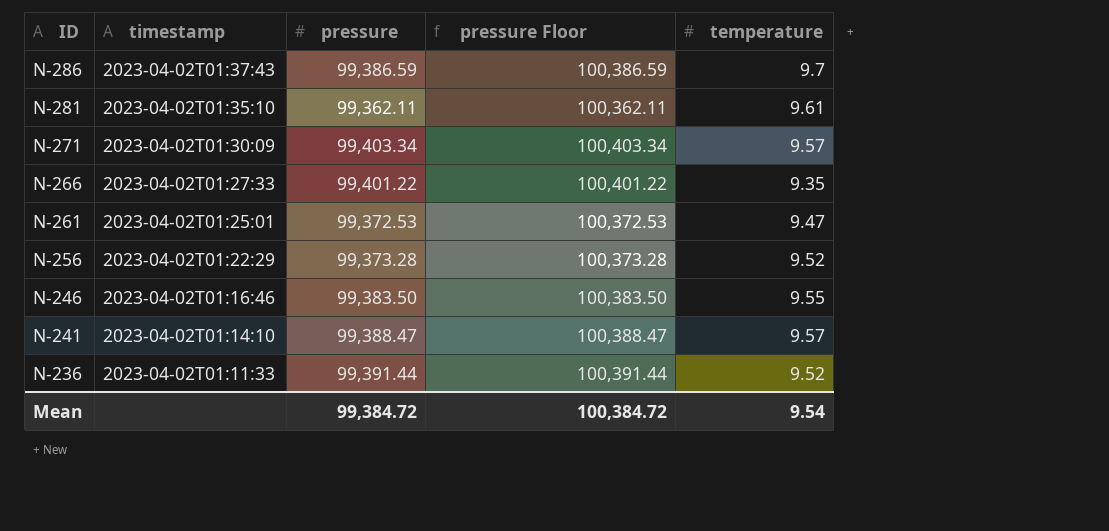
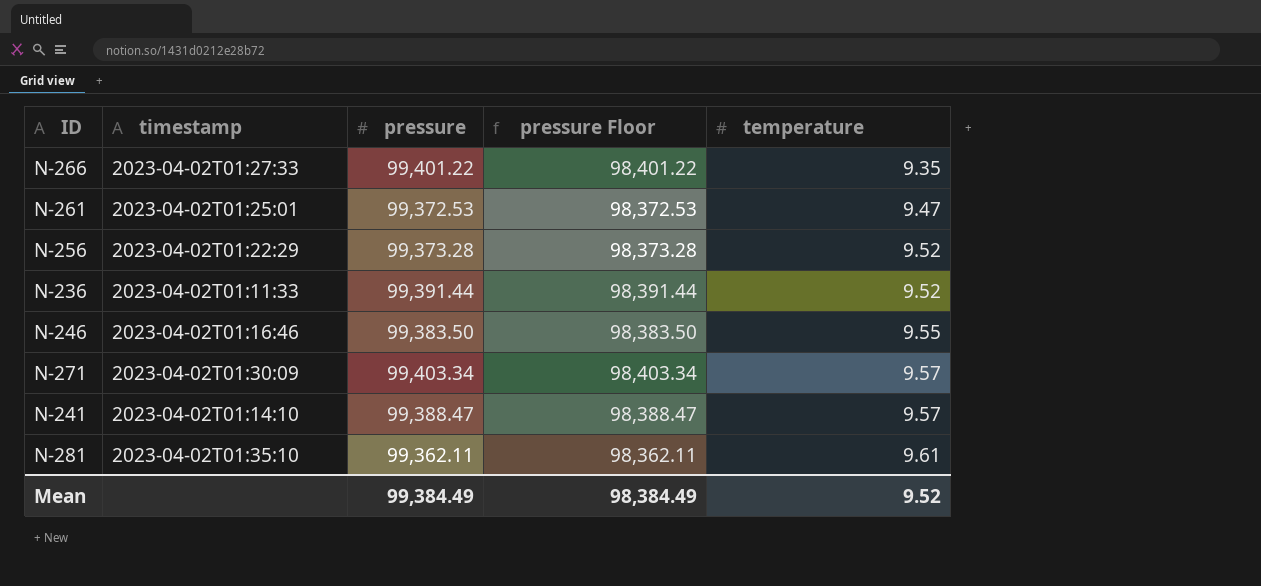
row order: ID descending -> temperature ascending
column pressure Floor | formula: [pressure] + 1000 -> [pressure] - 1000
row N-286: 2023-04-02T01:37:43 | 99,386.59 | 100,386.59 | 9.7 -> none
Mean | pressure: 99,384.72 -> 99,384.49
Mean | pressure Floor: 100,384.72 -> 98,384.49
Mean | temperature: 9.54 -> 9.52

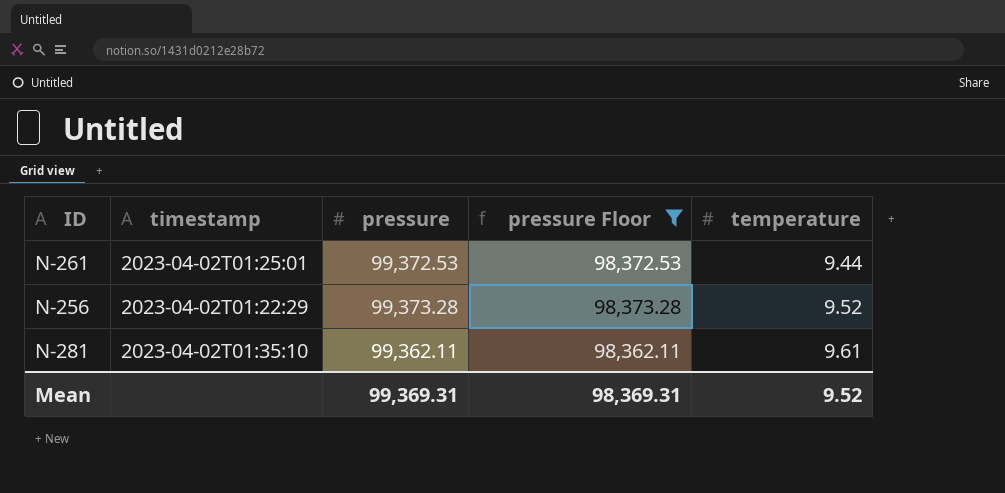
filter: none -> pressure Floor <= 98,373.28
N-261 | temperature: 9.47 -> 9.44
Mean | pressure: 99,384.49 -> 99,369.31
Mean | pressure Floor: 98,384.49 -> 98,369.31

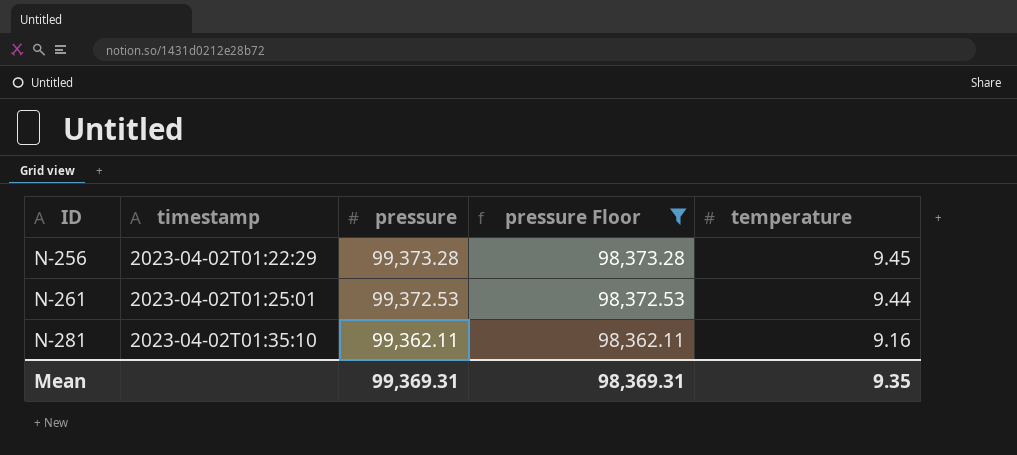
row order: temperature ascending -> ID ascending
N-256 | temperature: 9.52 -> 9.45
N-281 | temperature: 9.61 -> 9.16
Mean | temperature: 9.52 -> 9.35

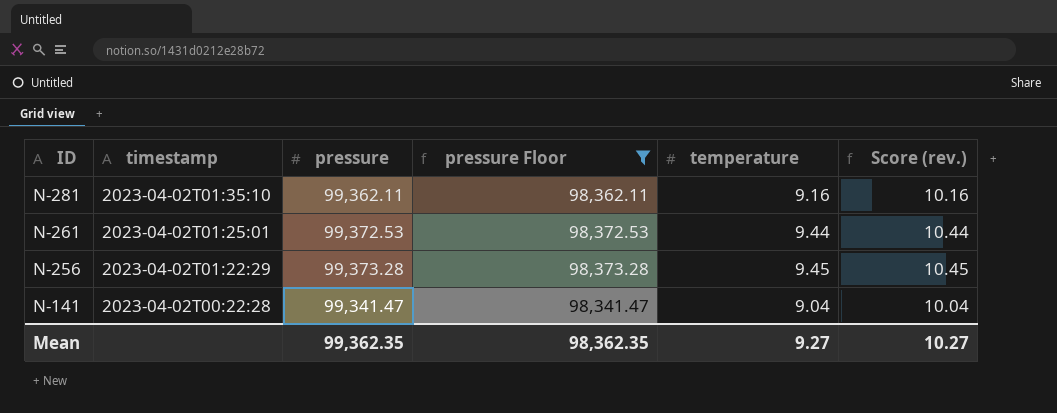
row order: ID ascending -> ID descending
column Score (rev.) | formula: none -> [temperature] + 1
row N-141: none -> 2023-04-02T00:22:28 | 99,341.47 | 98,341.47 | 9.04 | 10.04
Mean | pressure: 99,369.31 -> 99,362.35
Mean | pressure Floor: 98,369.31 -> 98,362.35
Mean | temperature: 9.35 -> 9.27

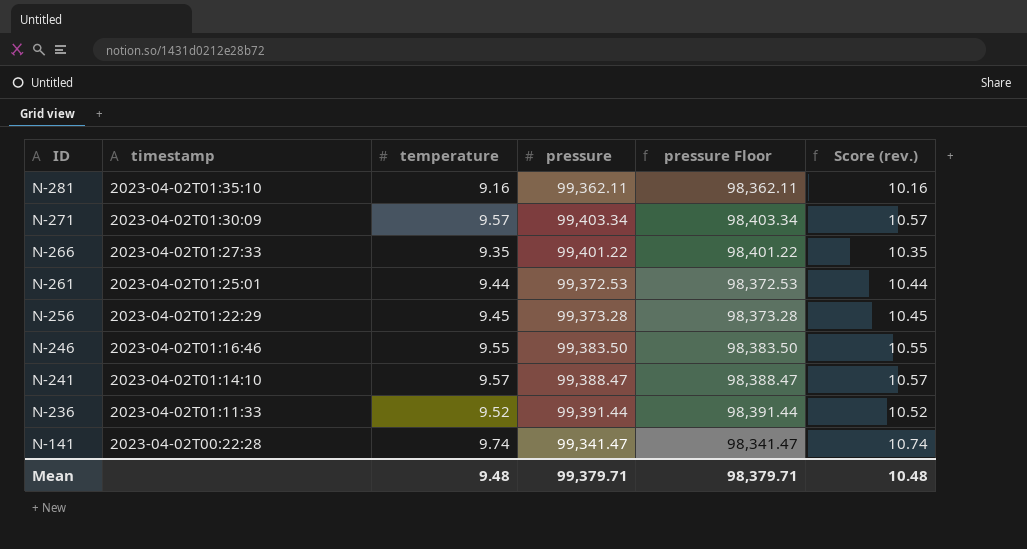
filter: pressure Floor <= 98,373.28 -> none
column temperature | position: 5 -> 3
N-141 | temperature: 9.04 -> 9.74
N-141 | Score (rev.): 10.04 -> 10.74
Mean | temperature: 9.27 -> 9.48
Mean | pressure: 99,362.35 -> 99,379.71
Mean | pressure Floor: 98,362.35 -> 98,379.71
Mean | Score (rev.): 10.27 -> 10.48

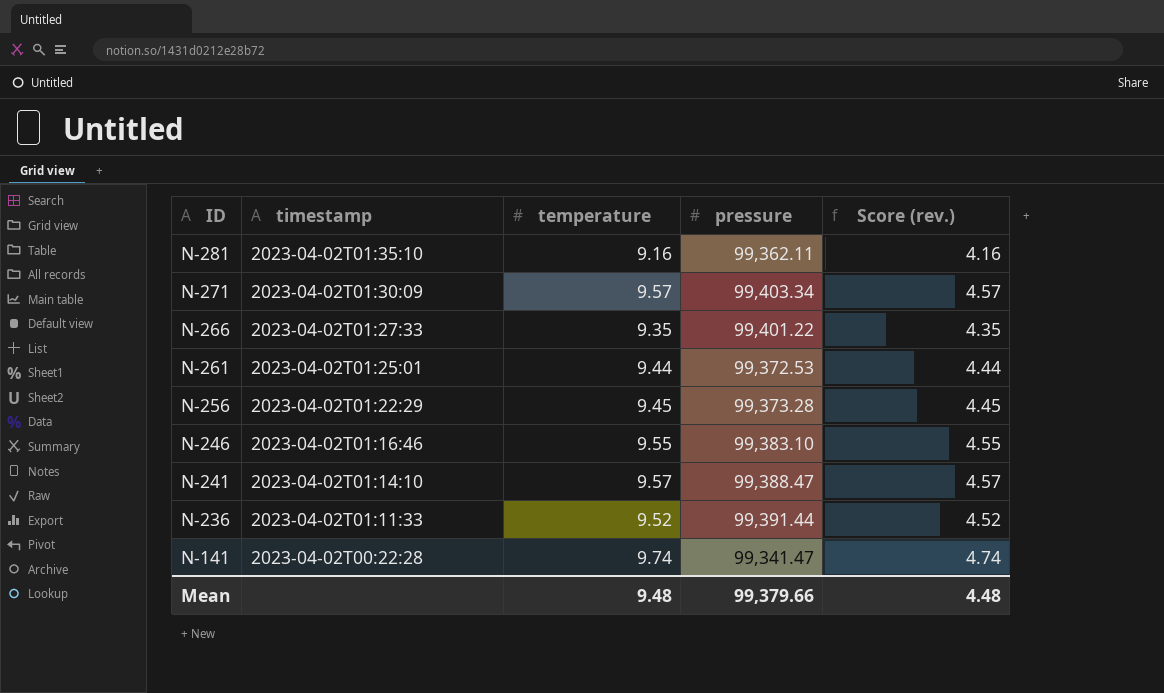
column pressure Floor | formula: [pressure] - 1000 -> none
column Score (rev.) | formula: [temperature] + 1 -> [temperature] - 5
N-246 | pressure: 99,383.50 -> 99,383.10
Mean | pressure: 99,379.71 -> 99,379.66
Mean | Score (rev.): 10.48 -> 4.48

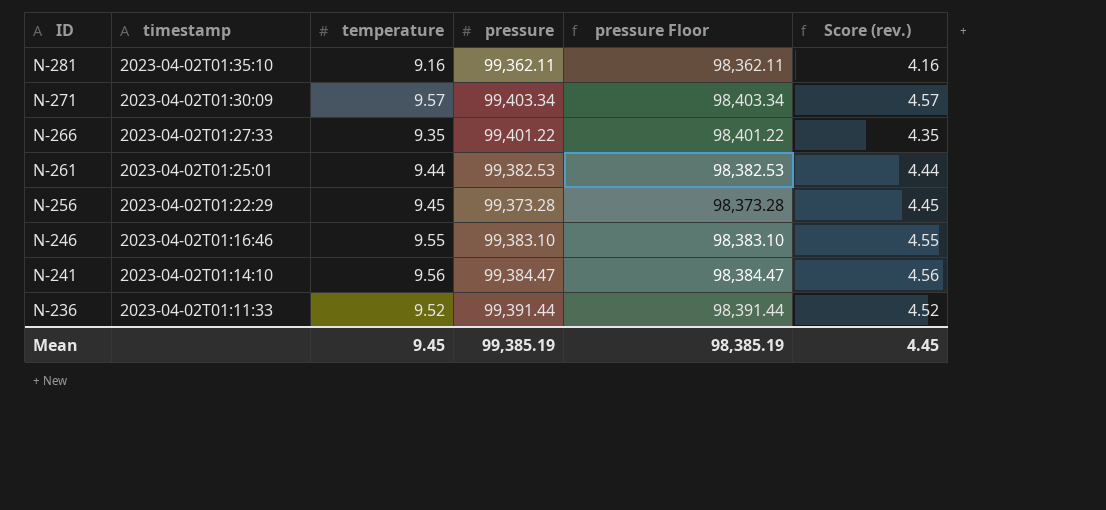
column pressure Floor | formula: none -> [pressure] - 1000
row N-141: 2023-04-02T00:22:28 | 9.74 | 99,341.47 | 4.74 -> none
N-261 | pressure: 99,372.53 -> 99,382.53
N-241 | temperature: 9.57 -> 9.56
N-241 | pressure: 99,388.47 -> 99,384.47
N-241 | Score (rev.): 4.57 -> 4.56
Mean | temperature: 9.48 -> 9.45
Mean | pressure: 99,379.66 -> 99,385.19
Mean | Score (rev.): 4.48 -> 4.45

